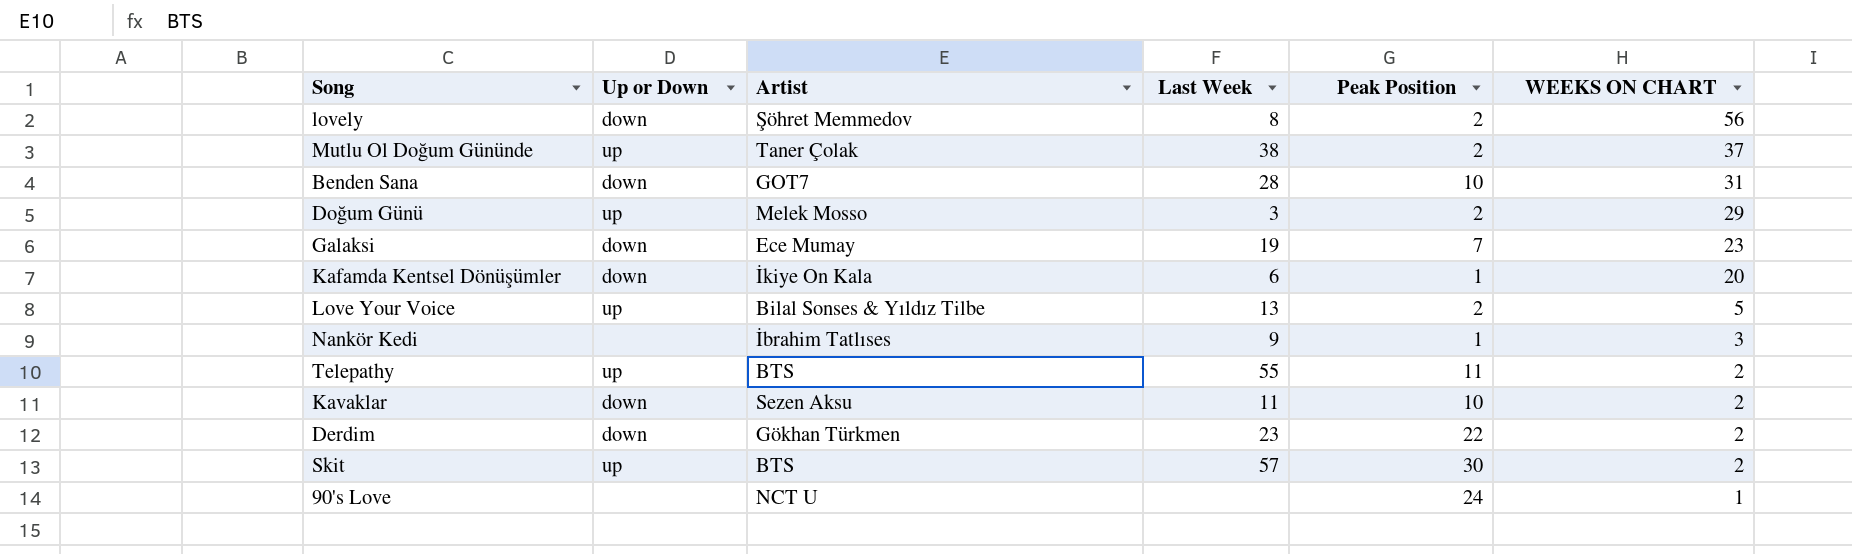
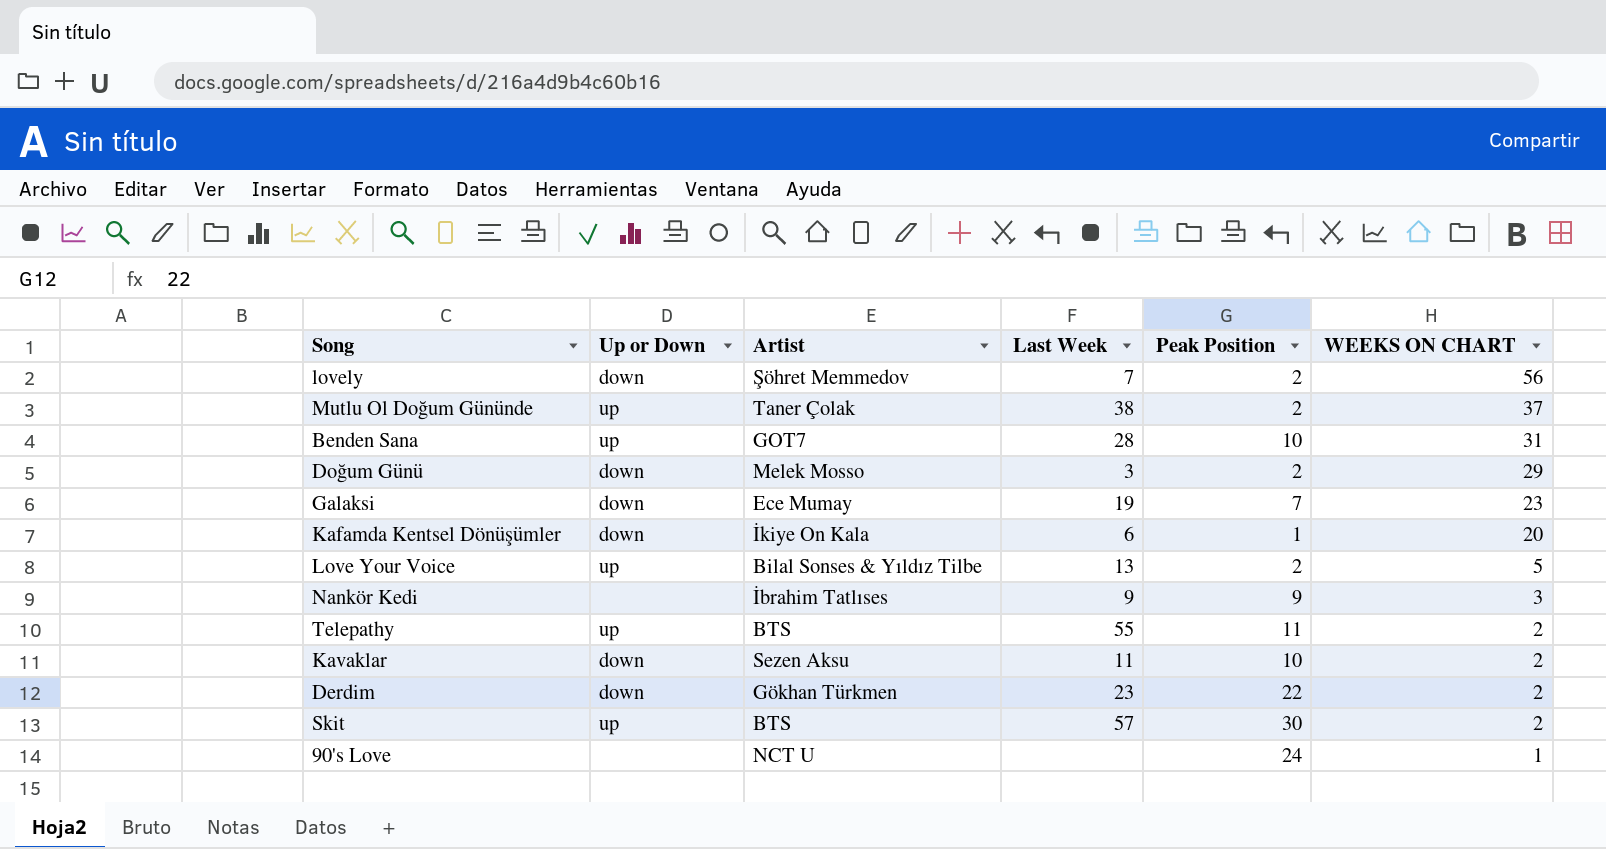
lovely | Last Week: 8 -> 7
Benden Sana | Up or Down: down -> up
Doğum Günü | Up or Down: up -> down
Nankör Kedi | Peak Position: 1 -> 9

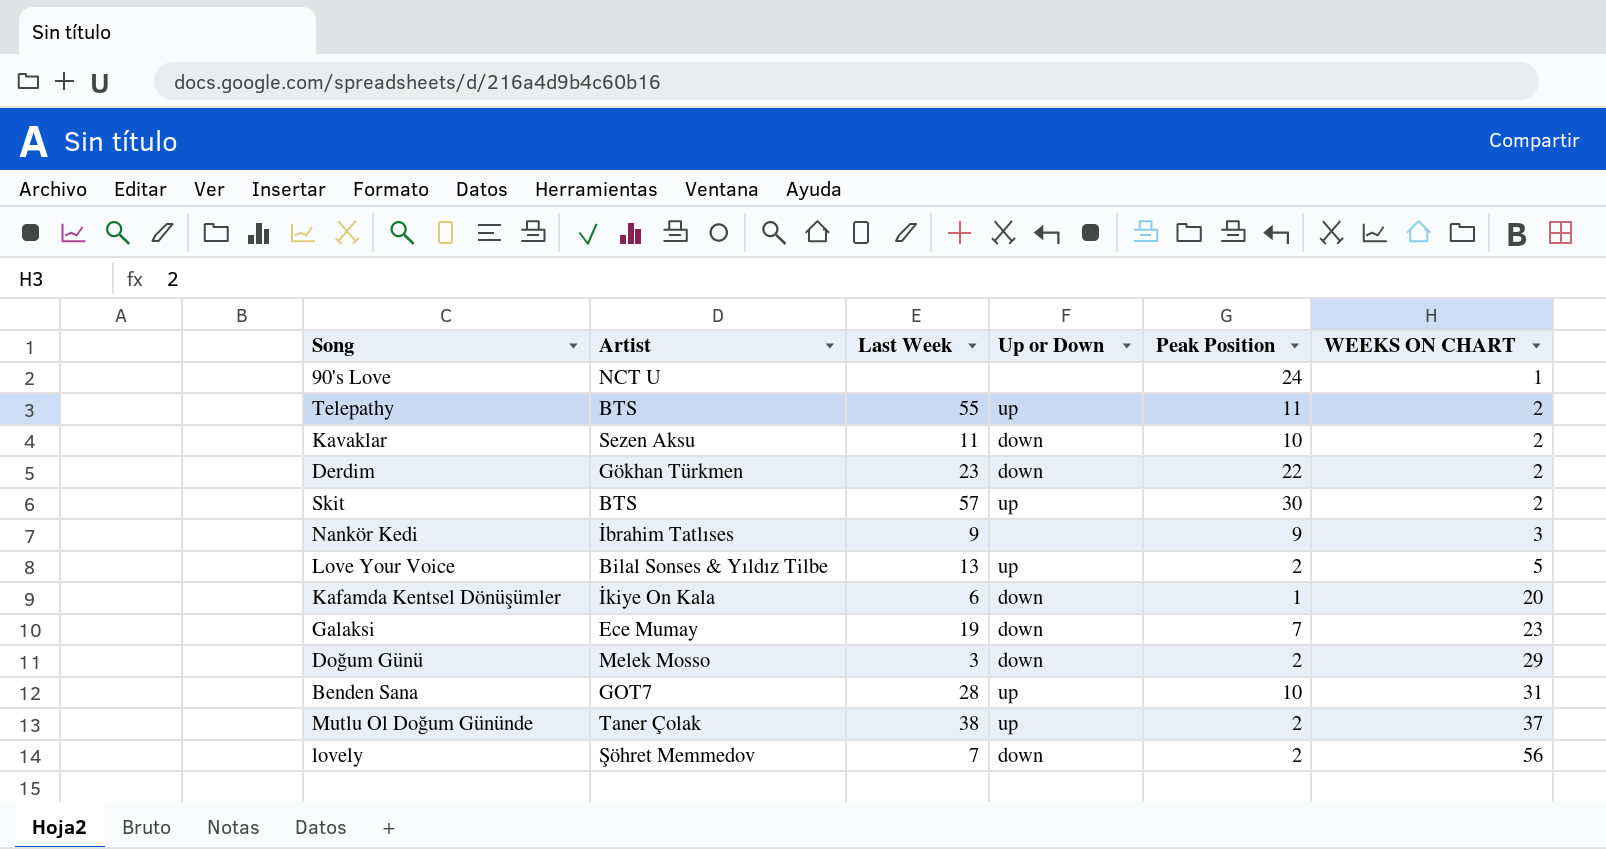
row order: WEEKS ON CHART descending -> WEEKS ON CHART ascending
column Up or Down | position: 2 -> 4

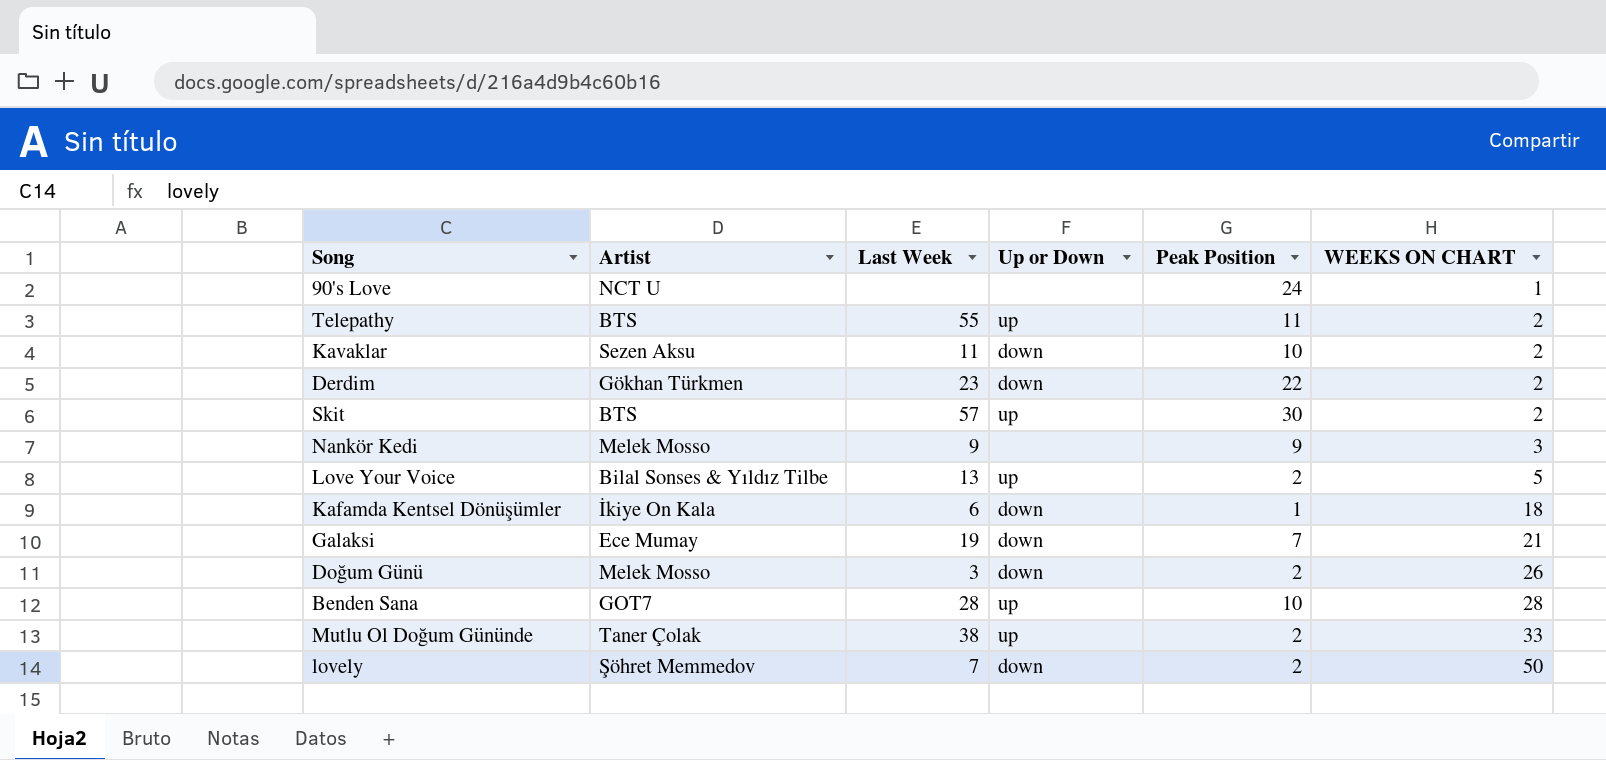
Nankör Kedi | Artist: İbrahim Tatlıses -> Melek Mosso
Kafamda Kentsel Dönüşümler | WEEKS ON CHART: 20 -> 18
Galaksi | WEEKS ON CHART: 23 -> 21
Doğum Günü | WEEKS ON CHART: 29 -> 26
Benden Sana | WEEKS ON CHART: 31 -> 28
Mutlu Ol Doğum Gününde | WEEKS ON CHART: 37 -> 33
lovely | WEEKS ON CHART: 56 -> 50

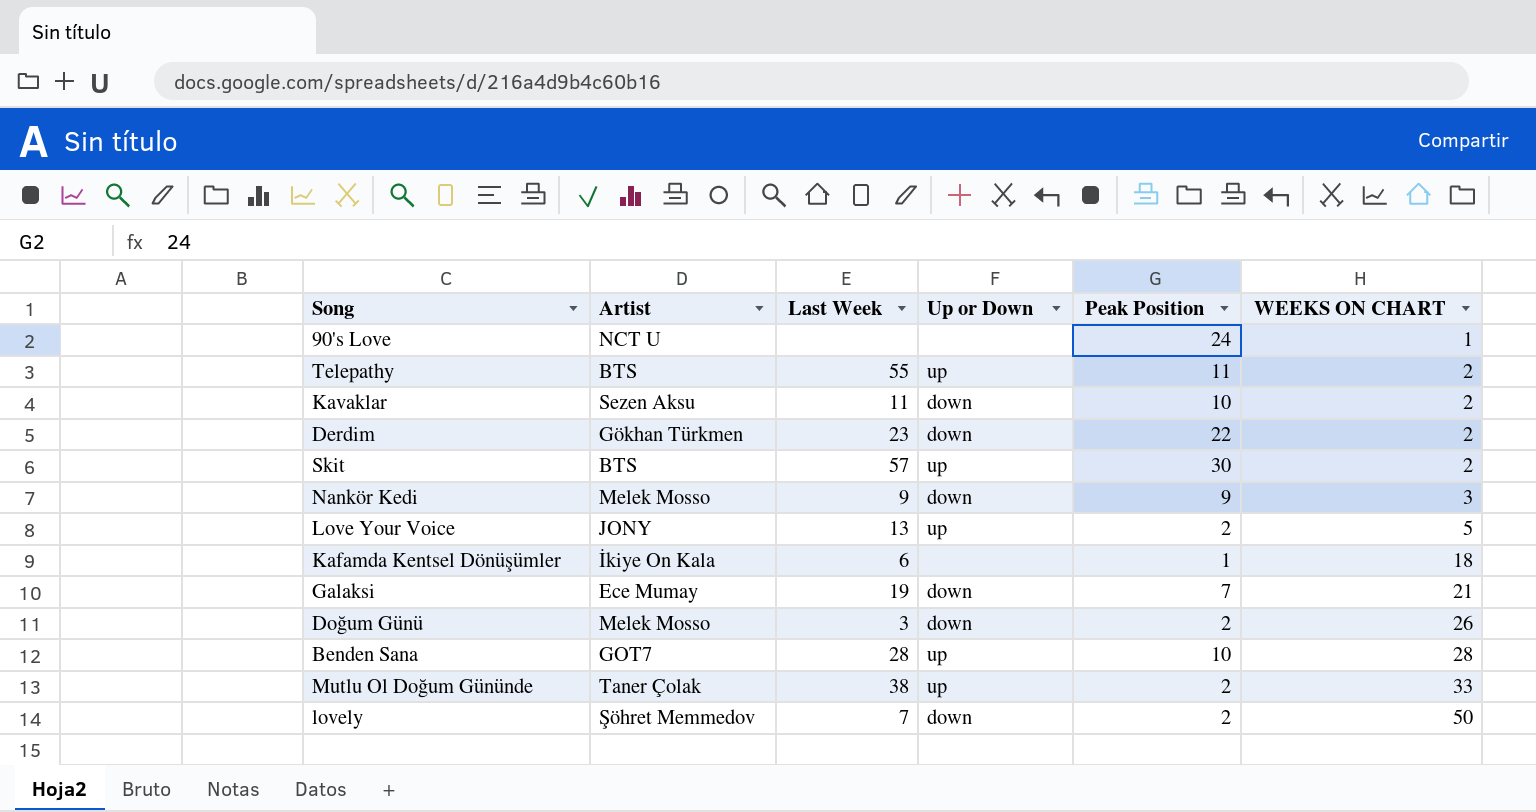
Nankör Kedi | Up or Down: none -> down
Love Your Voice | Artist: Bilal Sonses & Yıldız Tilbe -> JONY
Kafamda Kentsel Dönüşümler | Up or Down: down -> none

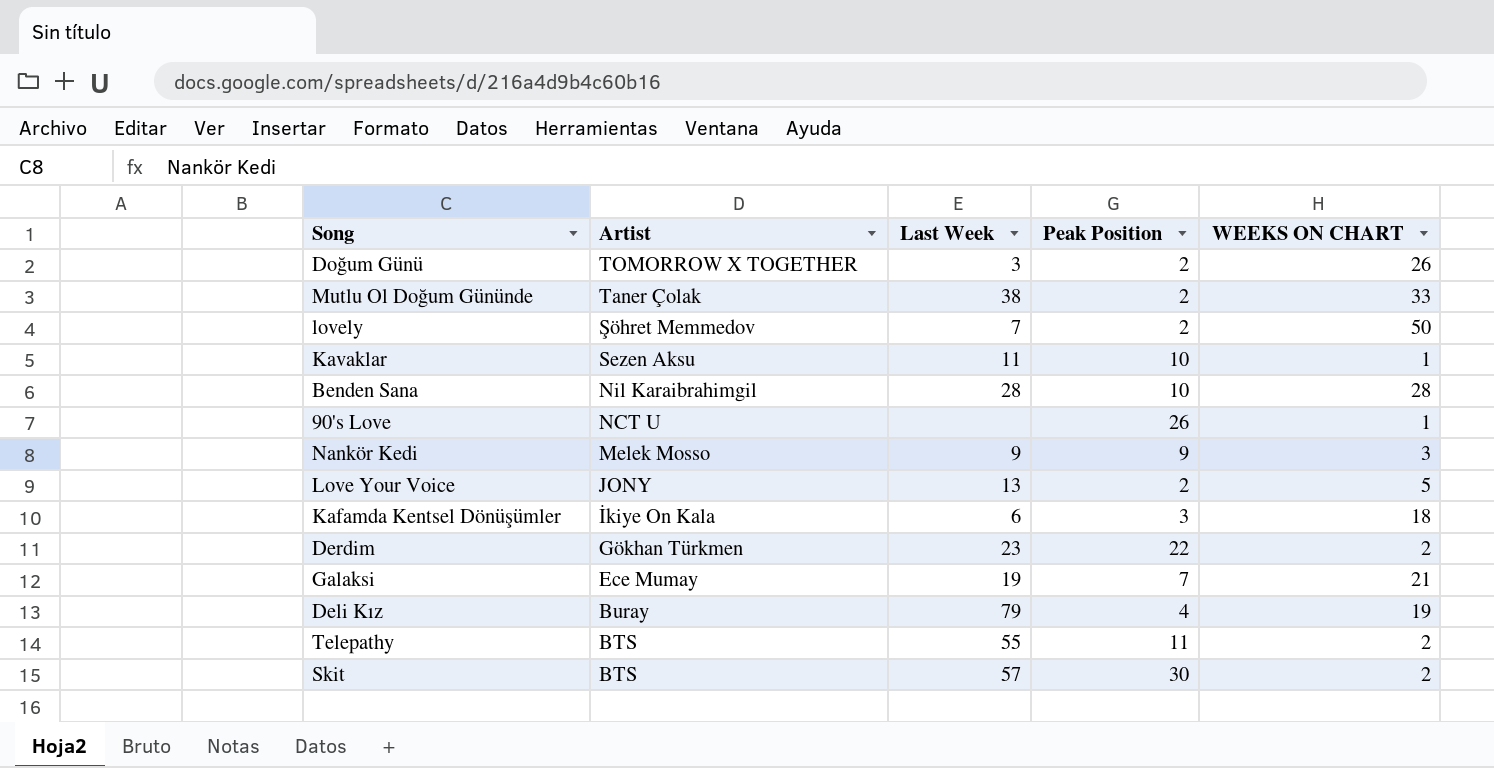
row order: WEEKS ON CHART ascending -> Artist descending
column Up or Down | position: 4 -> none
Doğum Günü | Artist: Melek Mosso -> TOMORROW X TOGETHER
Kavaklar | WEEKS ON CHART: 2 -> 1
Benden Sana | Artist: GOT7 -> Nil Karaibrahimgil
90's Love | Peak Position: 24 -> 26
Kafamda Kentsel Dönüşümler | Peak Position: 1 -> 3
row Deli Kız: none -> Buray | 79 | 4 | 19

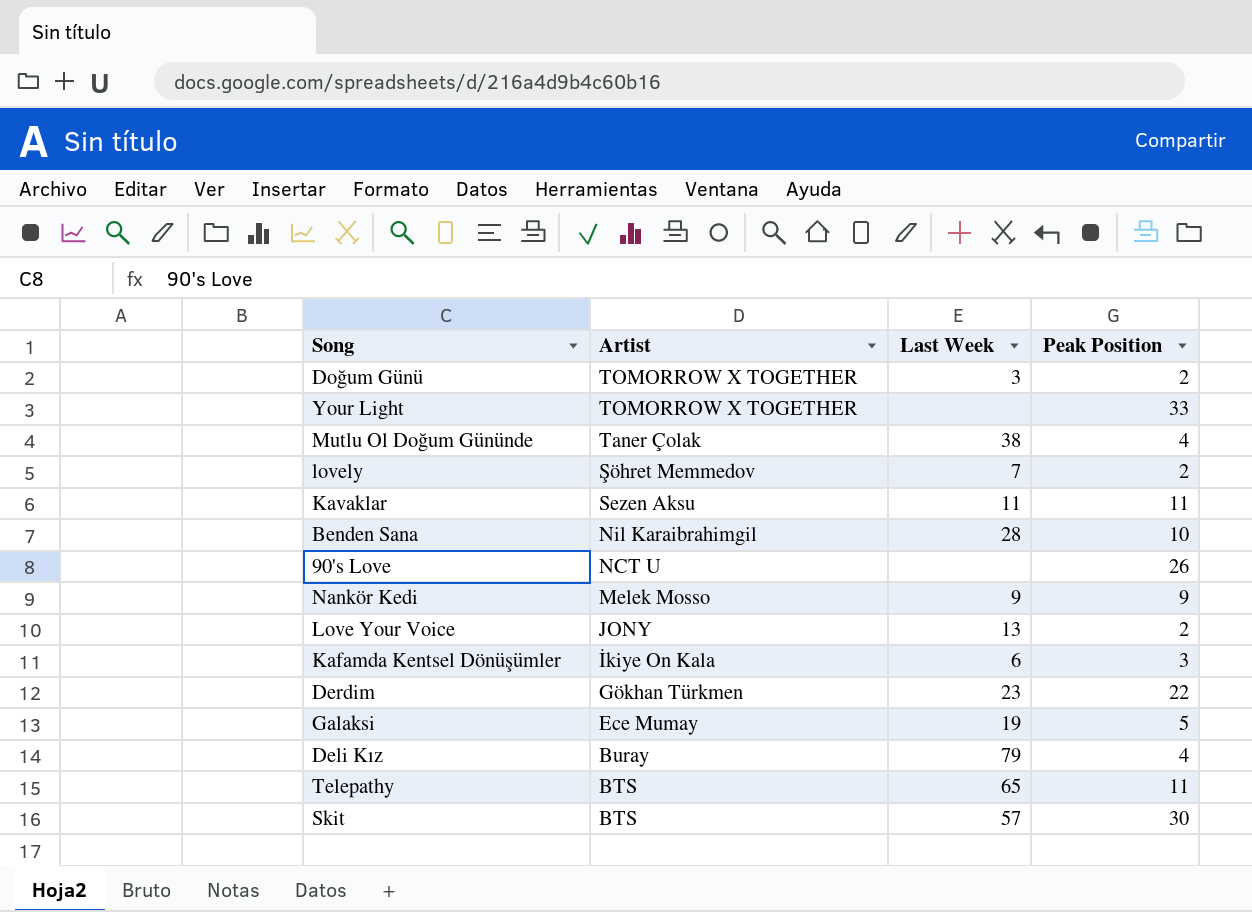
column WEEKS ON CHART | position: 5 -> none
row Your Light: none -> TOMORROW X TOGETHER | none | 33
Mutlu Ol Doğum Gününde | Peak Position: 2 -> 4
Kavaklar | Peak Position: 10 -> 11
Galaksi | Peak Position: 7 -> 5
Telepathy | Last Week: 55 -> 65

